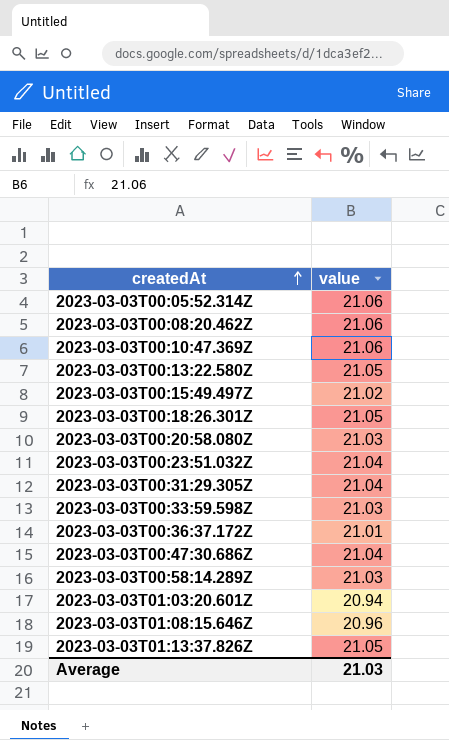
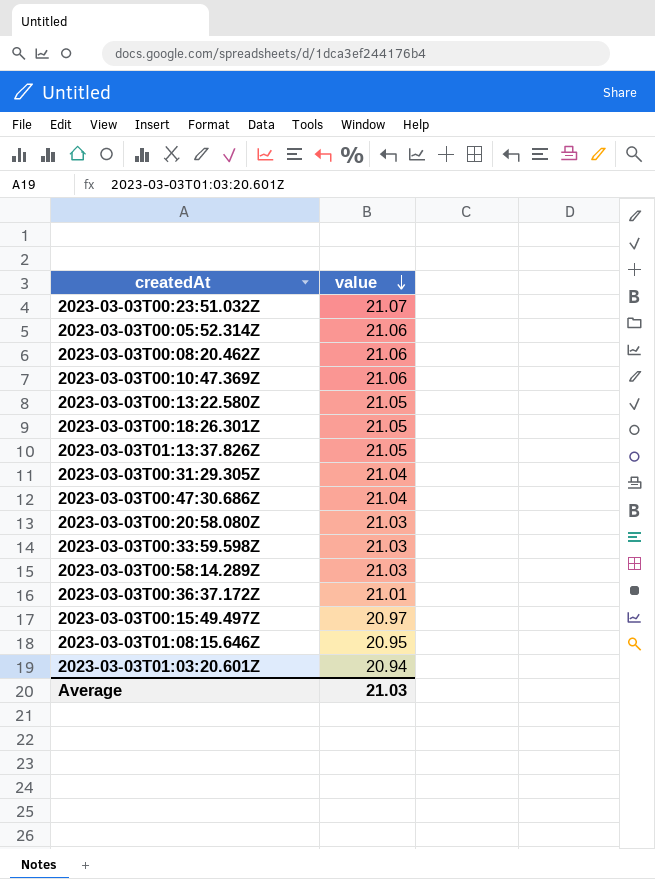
row order: createdAt ascending -> value descending
2023-03-03T00:23:51.032Z | value: 21.04 -> 21.07
2023-03-03T00:15:49.497Z | value: 21.02 -> 20.97
2023-03-03T01:08:15.646Z | value: 20.96 -> 20.95

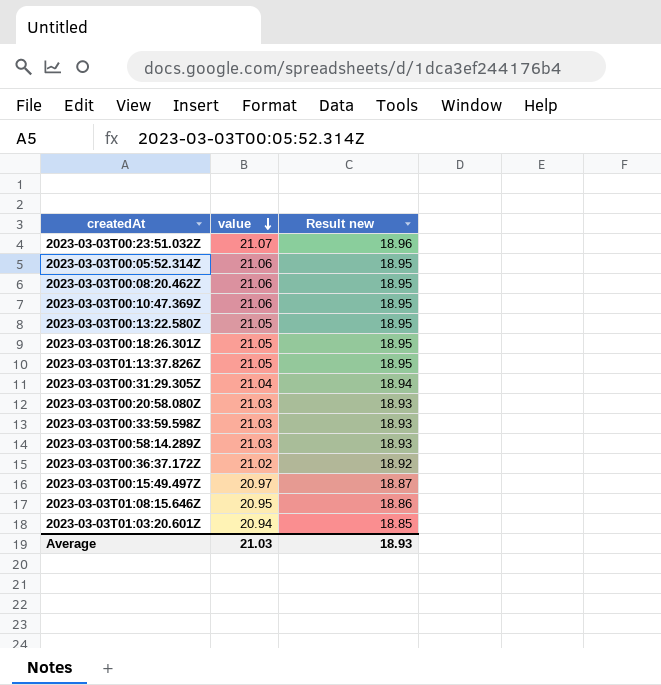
column Result new | formula: none -> [value] * 0.9
row 2023-03-03T00:47:30.686Z: 21.04 -> none
2023-03-03T00:36:37.172Z | value: 21.01 -> 21.02

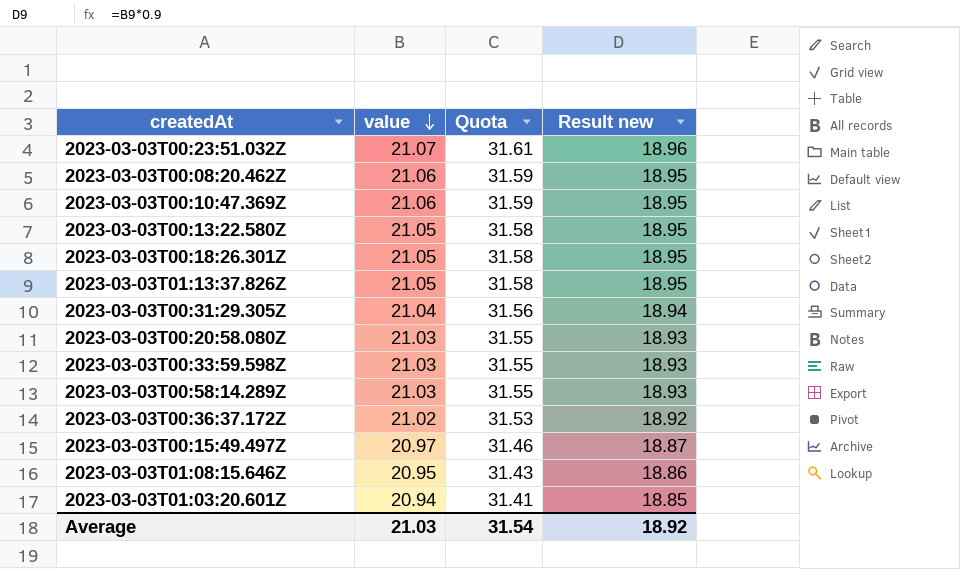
column Quota | formula: none -> [value] * 1.5
row 2023-03-03T00:05:52.314Z: 21.06 | 18.95 -> none
Average | Result new: 18.93 -> 18.92

